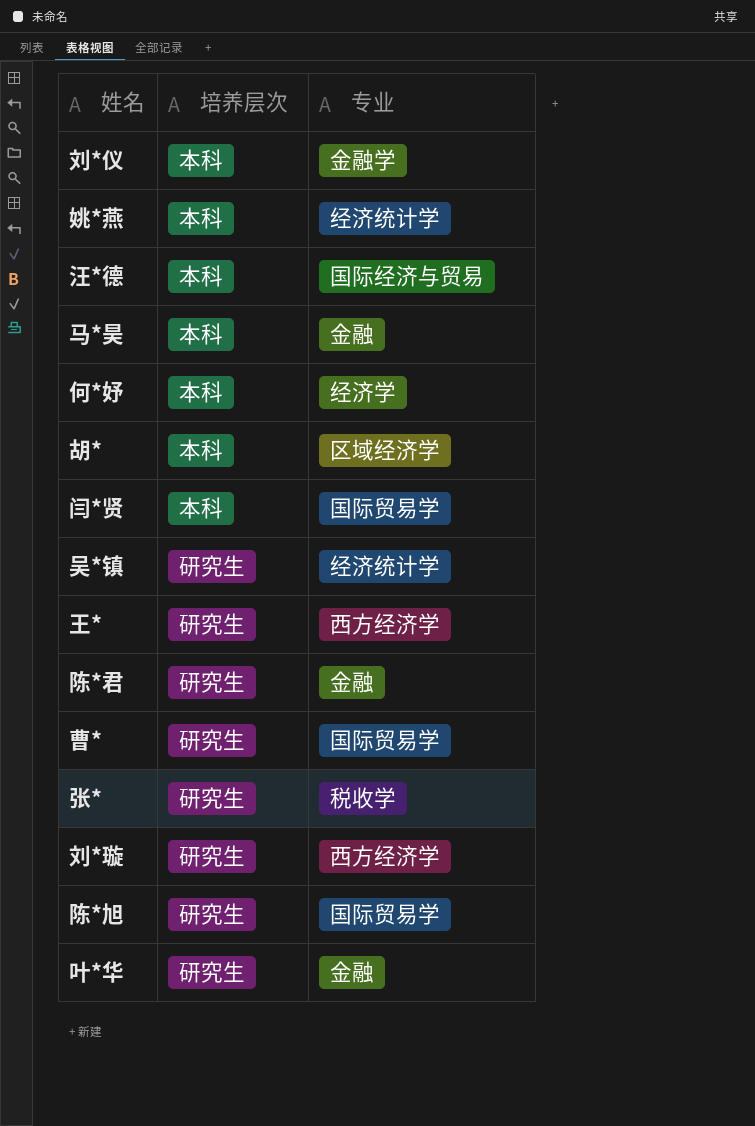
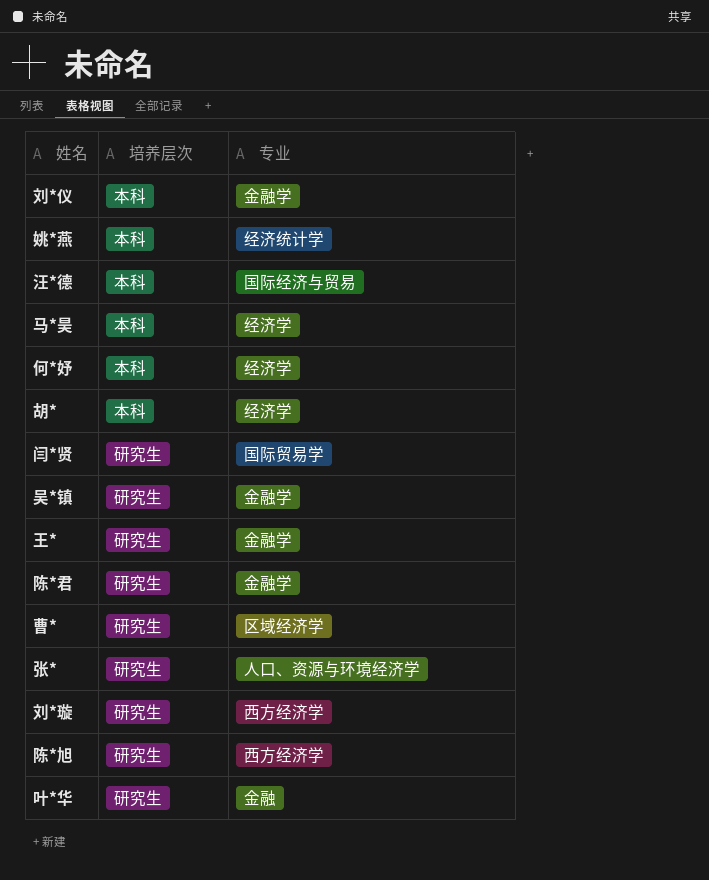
马*昊 | 专业: 金融 -> 经济学
胡* | 专业: 区域经济学 -> 经济学
闫*贤 | 培养层次: 本科 -> 研究生
吴*镇 | 专业: 经济统计学 -> 金融学
王* | 专业: 西方经济学 -> 金融学
陈*君 | 专业: 金融 -> 金融学
曹* | 专业: 国际贸易学 -> 区域经济学
张* | 专业: 税收学 -> 人口、资源与环境经济学
陈*旭 | 专业: 国际贸易学 -> 西方经济学

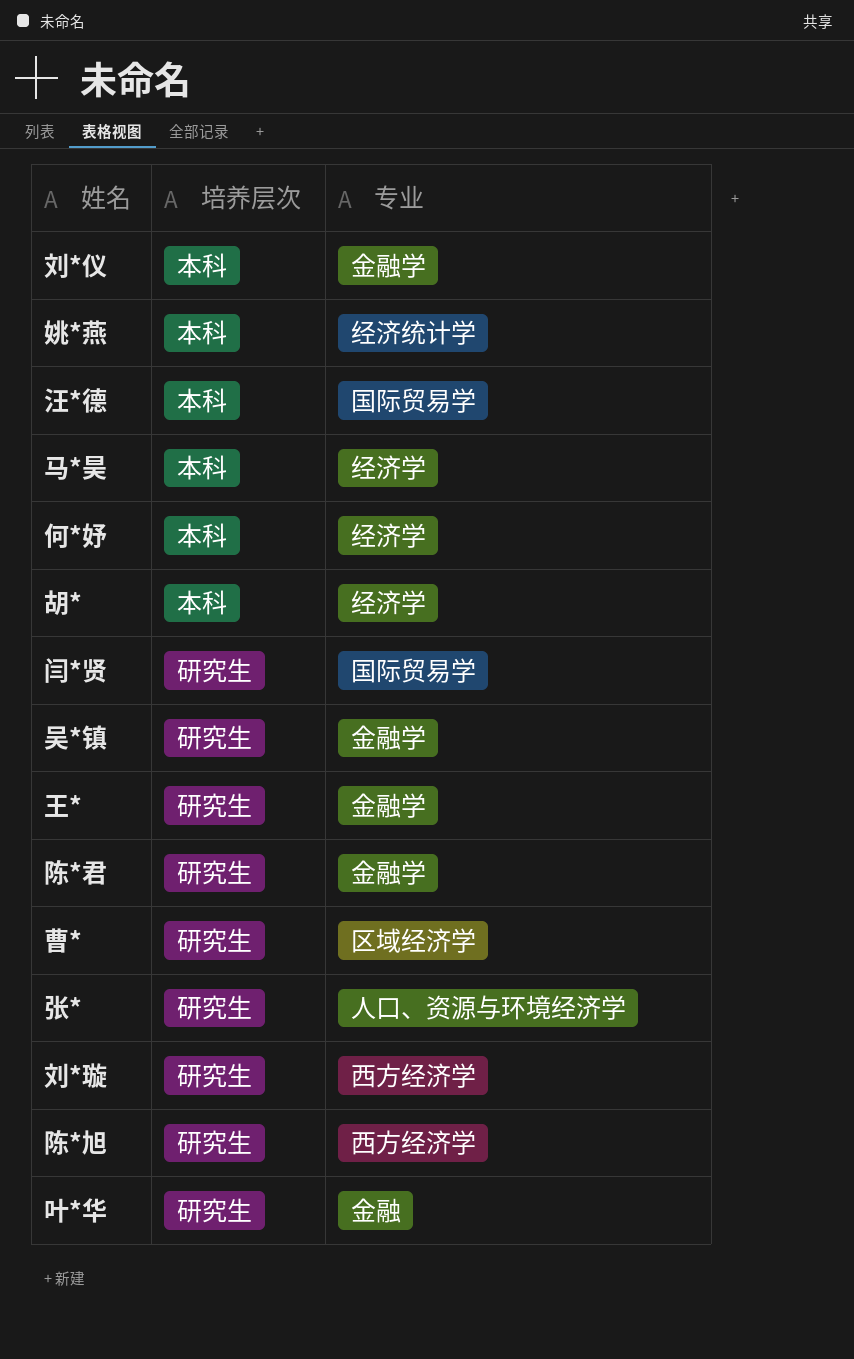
汪*德 | 专业: 国际经济与贸易 -> 国际贸易学

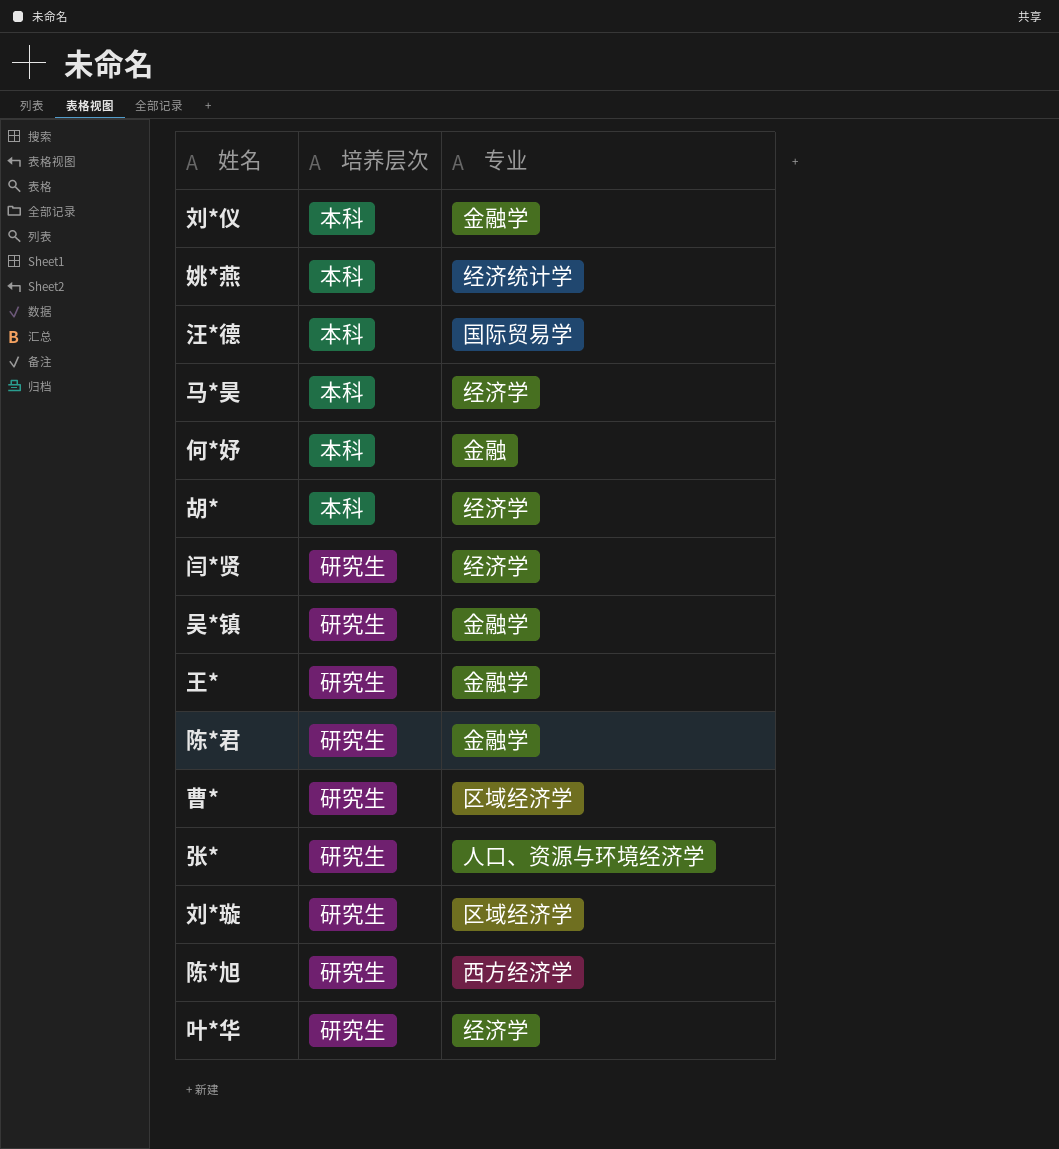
何*妤 | 专业: 经济学 -> 金融
闫*贤 | 专业: 国际贸易学 -> 经济学
刘*璇 | 专业: 西方经济学 -> 区域经济学
叶*华 | 专业: 金融 -> 经济学

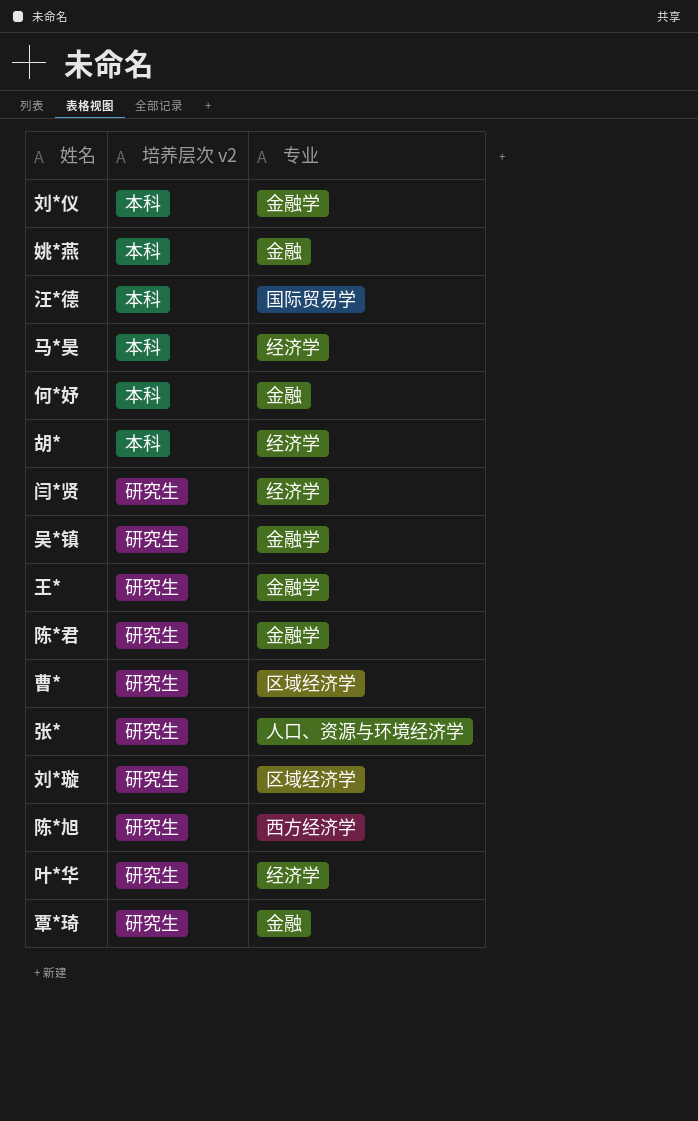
column name: 培养层次 -> 培养层次 v2
姚*燕 | 专业: 经济统计学 -> 金融
row 覃*琦: none -> 研究生 | 金融

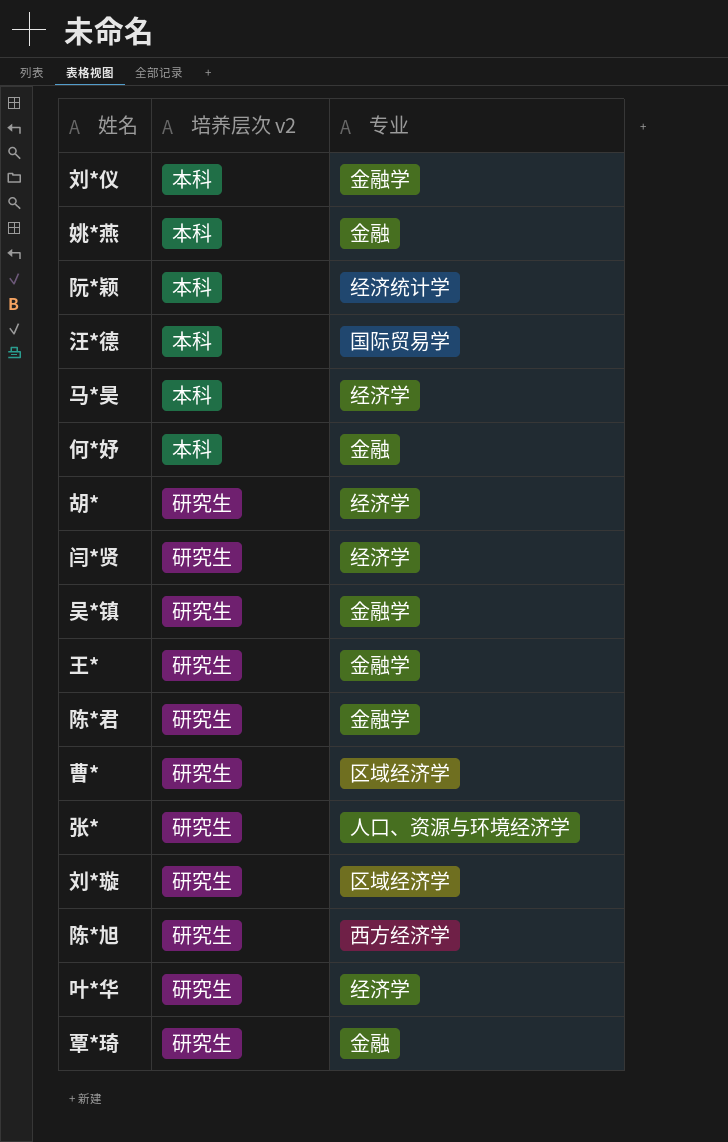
row 阮*颖: none -> 本科 | 经济统计学
胡* | 培养层次 v2: 本科 -> 研究生

